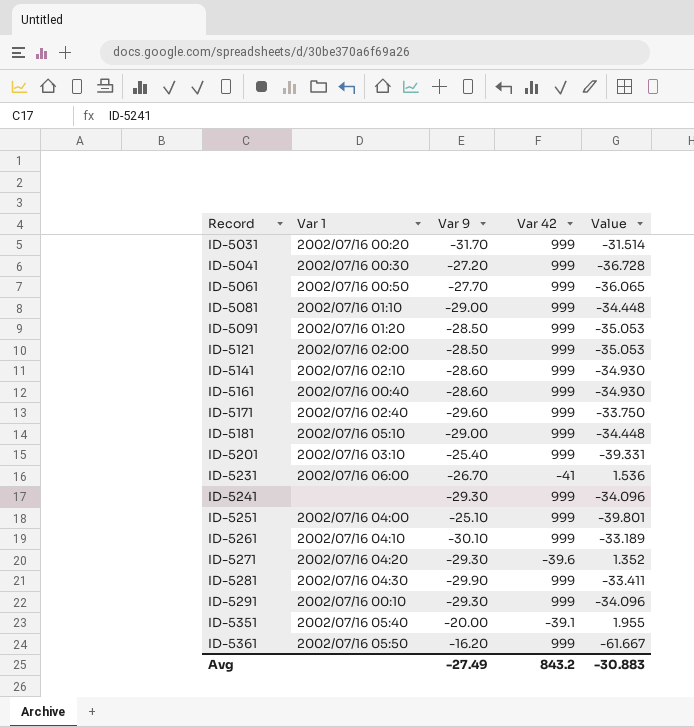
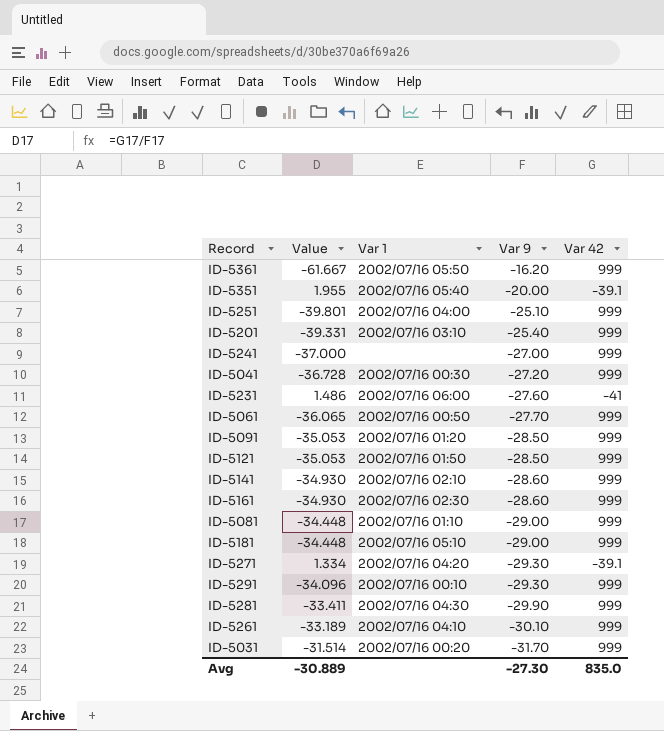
row order: Record ascending -> Var 9 descending
column Value | position: 5 -> 2
row ID-5171: 2002/07/16 02:40 | -29.60 | 999 | -33.750 -> none
ID-5241 | Value: -34.096 -> -37.000
ID-5241 | Var 9: -29.30 -> -27.00
ID-5231 | Value: 1.536 -> 1.486
ID-5231 | Var 9: -26.70 -> -27.60
ID-5121 | Var 1: 2002/07/16 02:00 -> 2002/07/16 01:50
ID-5161 | Var 1: 2002/07/16 00:40 -> 2002/07/16 02:30
ID-5271 | Value: 1.352 -> 1.334
ID-5271 | Var 42: -39.6 -> -39.1
Avg | Value: -30.883 -> -30.889
Avg | Var 9: -27.49 -> -27.30
Avg | Var 42: 843.2 -> 835.0

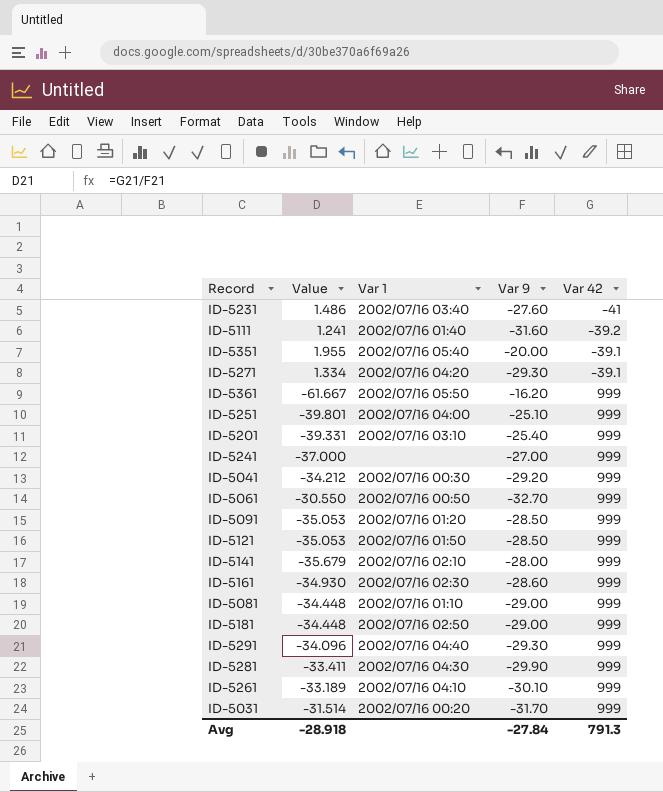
row order: Var 9 descending -> Var 42 ascending
ID-5231 | Var 1: 2002/07/16 06:00 -> 2002/07/16 03:40
row ID-5111: none -> 1.241 | 2002/07/16 01:40 | -31.60 | -39.2
ID-5041 | Value: -36.728 -> -34.212
ID-5041 | Var 9: -27.20 -> -29.20
ID-5061 | Value: -36.065 -> -30.550
ID-5061 | Var 9: -27.70 -> -32.70
ID-5141 | Value: -34.930 -> -35.679
ID-5141 | Var 9: -28.60 -> -28.00
ID-5181 | Var 1: 2002/07/16 05:10 -> 2002/07/16 02:50
ID-5291 | Var 1: 2002/07/16 00:10 -> 2002/07/16 04:40
Avg | Value: -30.889 -> -28.918
Avg | Var 9: -27.30 -> -27.84
Avg | Var 42: 835.0 -> 791.3

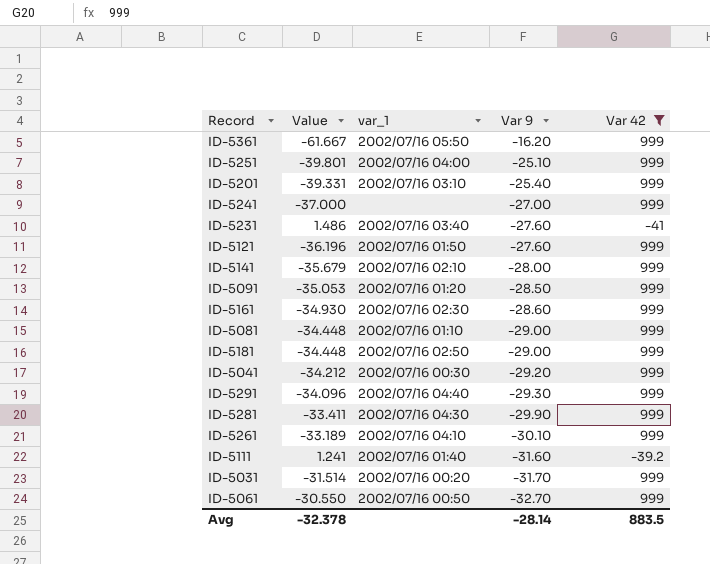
filter: none -> Var 42 != -39.1
row order: Var 42 ascending -> Var 9 descending
column name: Var 1 -> var_1
ID-5121 | Value: -35.053 -> -36.196
ID-5121 | Var 9: -28.50 -> -27.60
Avg | Value: -28.918 -> -32.378
Avg | Var 9: -27.84 -> -28.14
Avg | Var 42: 791.3 -> 883.5

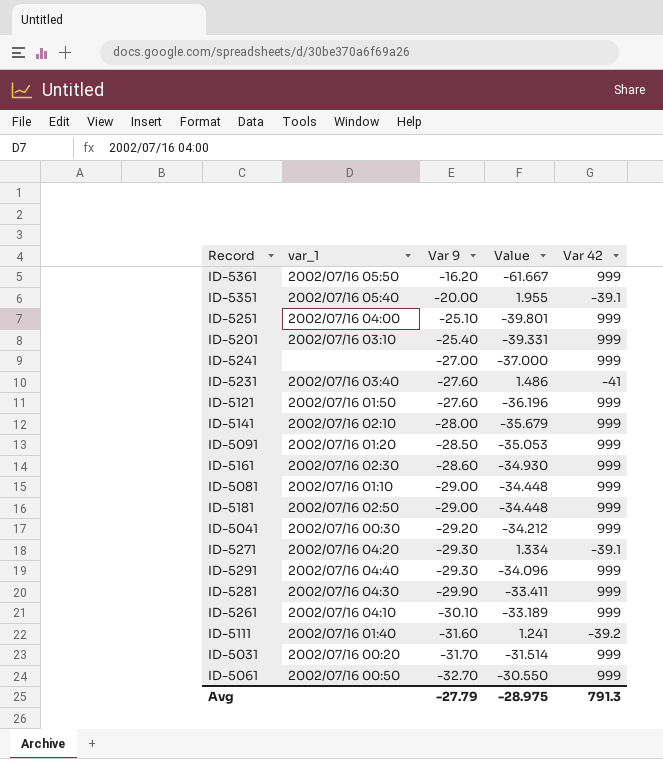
filter: Var 42 != -39.1 -> none
column Value | position: 2 -> 4
Avg | Var 9: -28.14 -> -27.79
Avg | Value: -32.378 -> -28.975
Avg | Var 42: 883.5 -> 791.3

